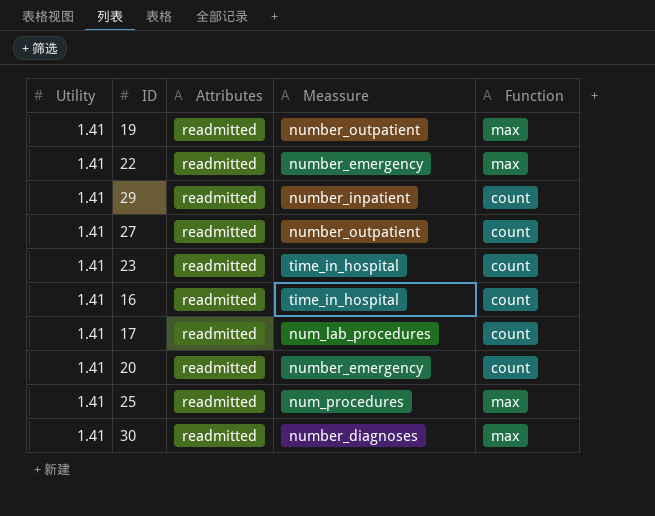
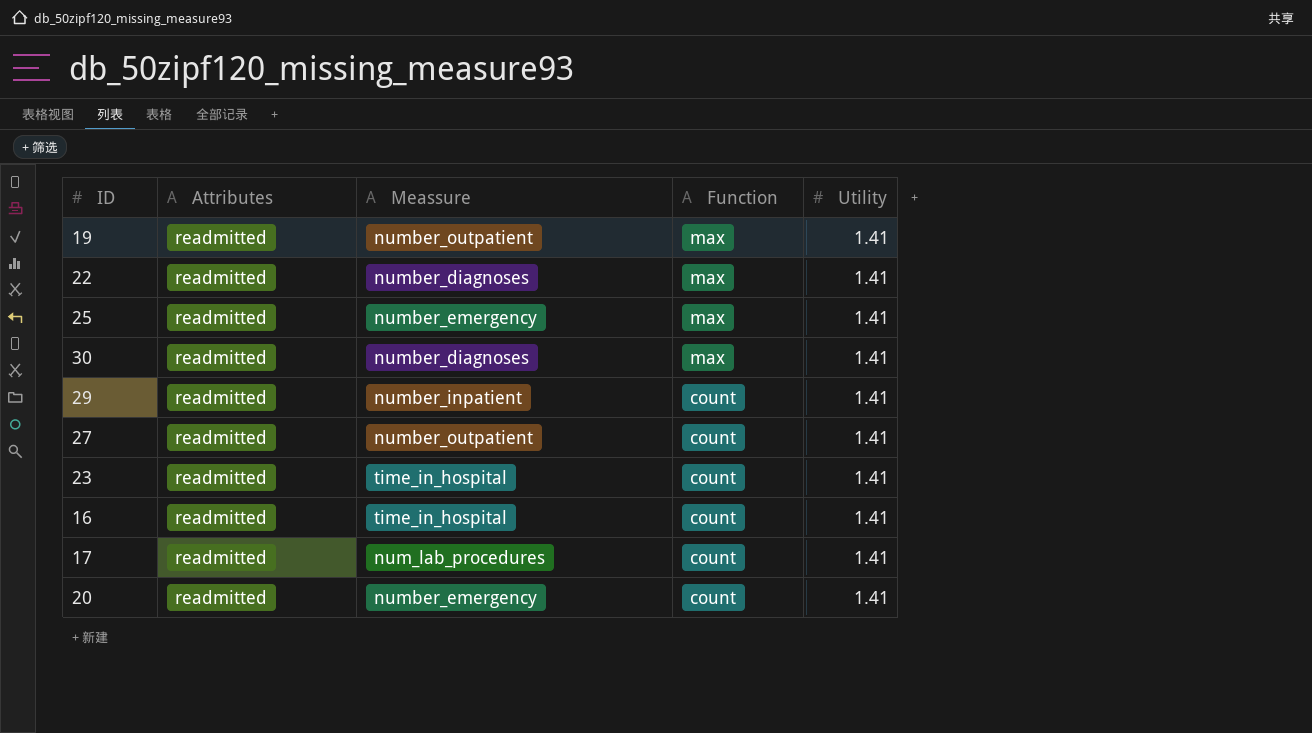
row order: none -> Function descending
column Utility | position: 1 -> 5
22 | Meassure: number_emergency -> number_diagnoses
25 | Meassure: num_procedures -> number_emergency

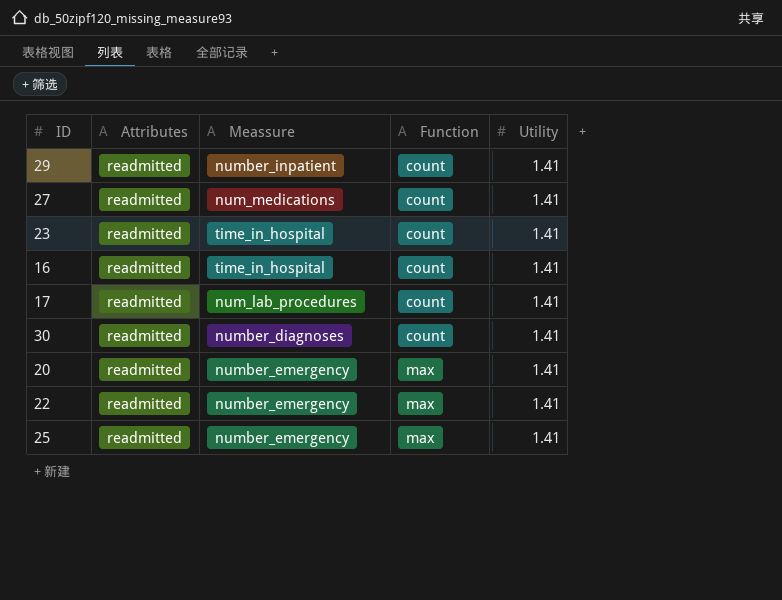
row order: Function descending -> Function ascending
row 19: readmitted | number_outpatient | max | 1.41 -> none
27 | Meassure: number_outpatient -> num_medications
30 | Function: max -> count
20 | Function: count -> max
22 | Meassure: number_diagnoses -> number_emergency

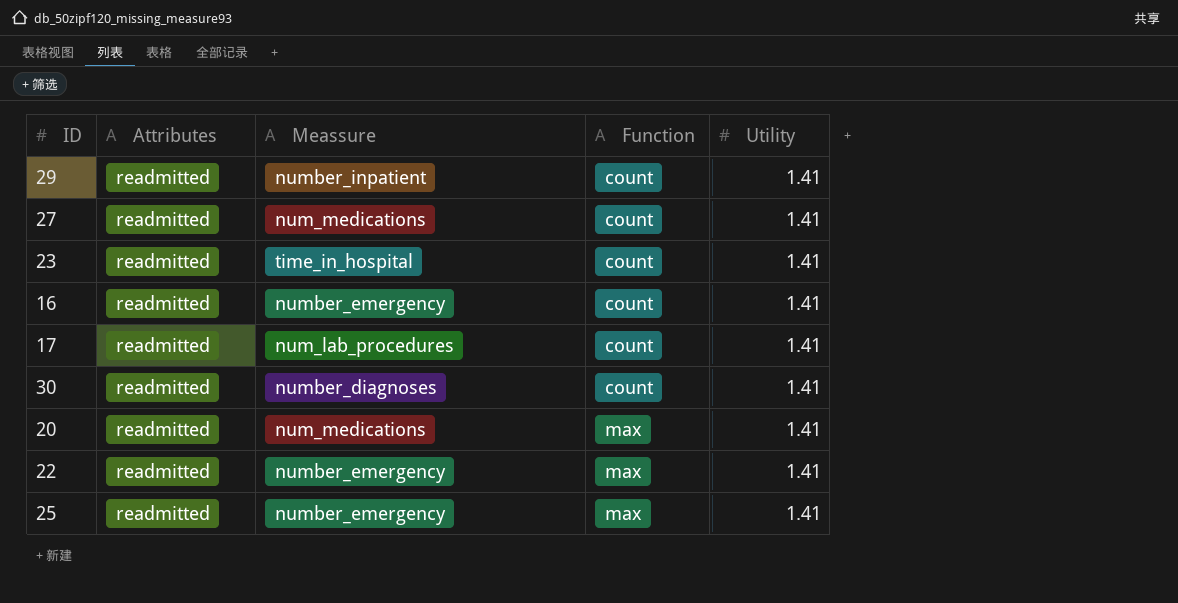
16 | Meassure: time_in_hospital -> number_emergency
20 | Meassure: number_emergency -> num_medications

